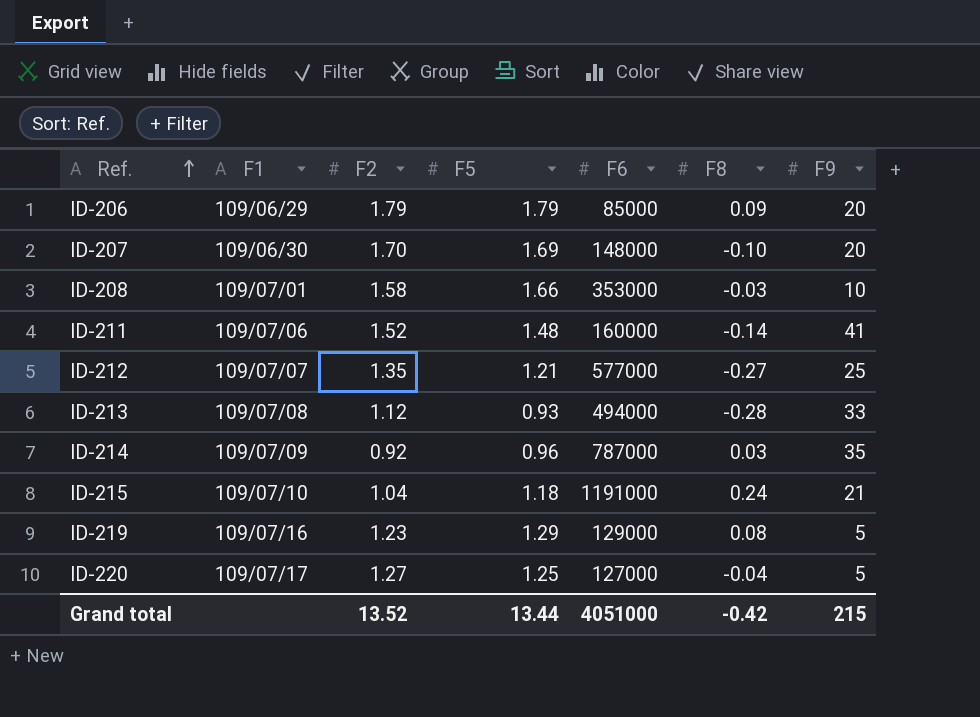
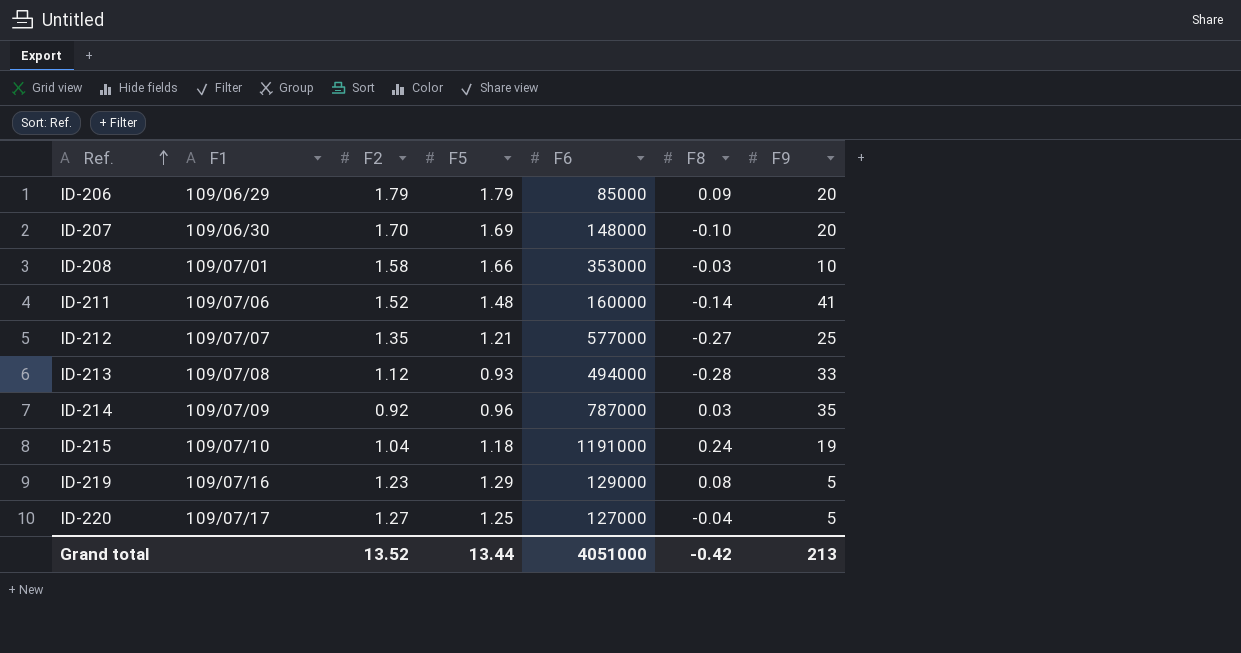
ID-215 | F9: 21 -> 19
Grand total | F9: 215 -> 213

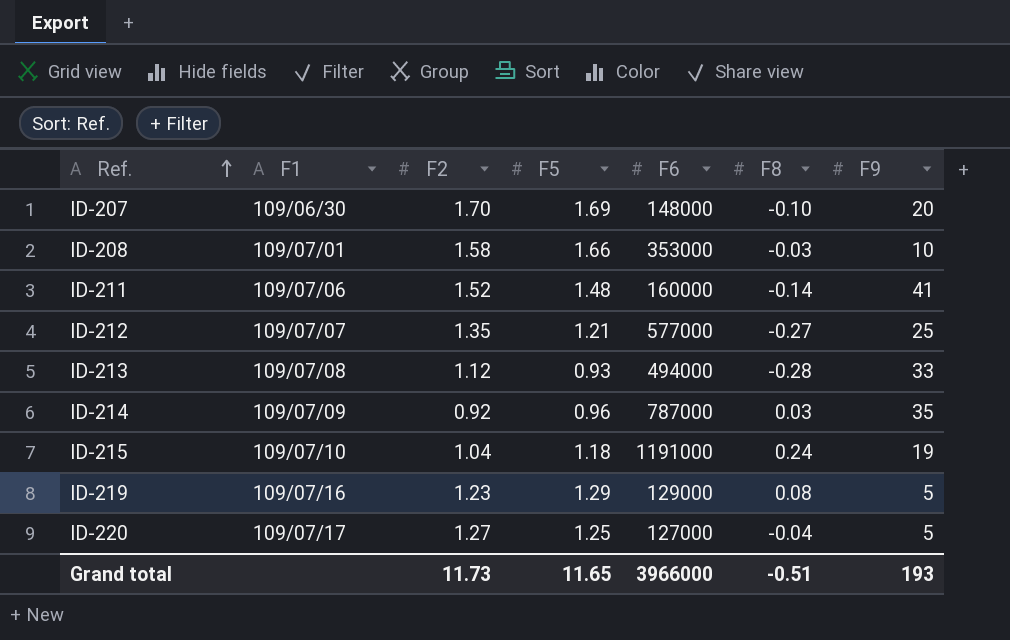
row ID-206: 109/06/29 | 1.79 | 1.79 | 85000 | 0.09 | 20 -> none
Grand total | F2: 13.52 -> 11.73
Grand total | F5: 13.44 -> 11.65
Grand total | F6: 4051000 -> 3966000
Grand total | F8: -0.42 -> -0.51
Grand total | F9: 213 -> 193

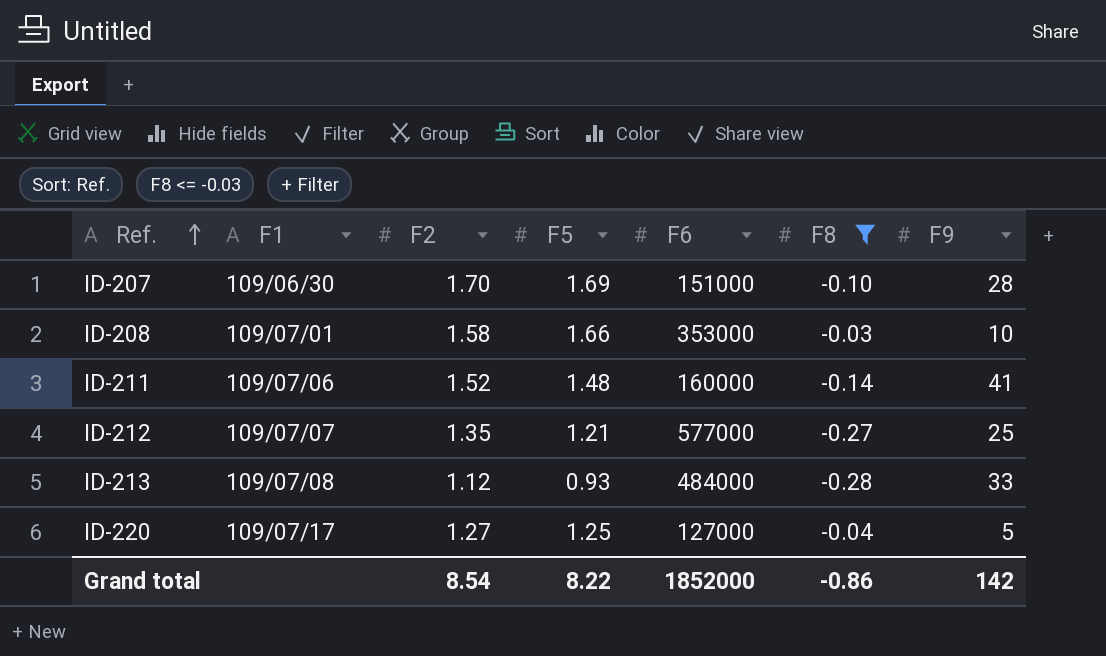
filter: none -> F8 <= -0.03
ID-207 | F6: 148000 -> 151000
ID-207 | F9: 20 -> 28
ID-213 | F6: 494000 -> 484000
Grand total | F2: 11.73 -> 8.54
Grand total | F5: 11.65 -> 8.22
Grand total | F6: 3966000 -> 1852000
Grand total | F8: -0.51 -> -0.86
Grand total | F9: 193 -> 142

